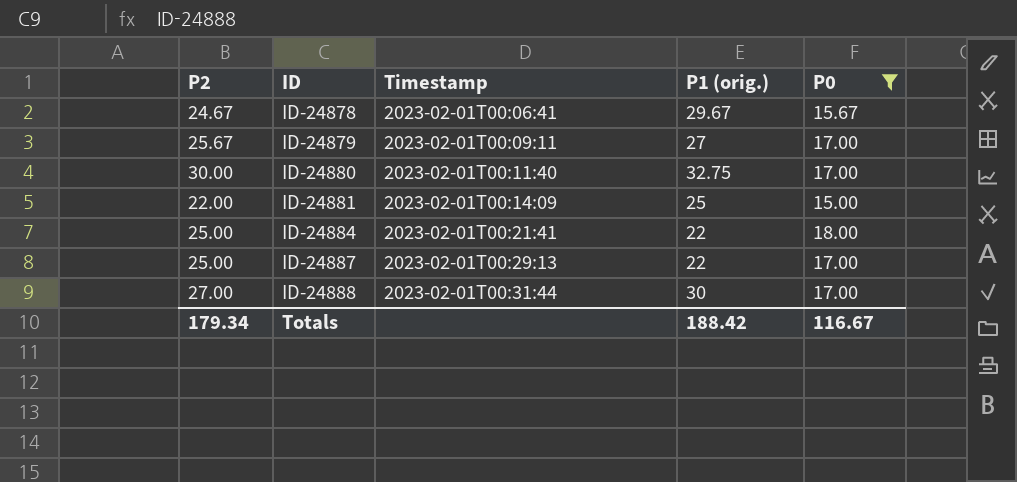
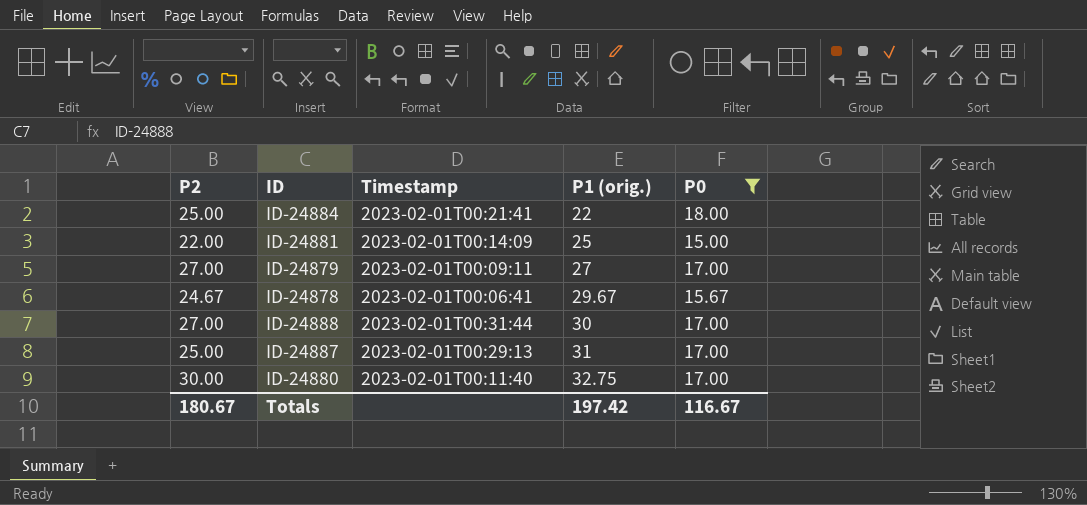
row order: ID ascending -> P1 (orig.) ascending
ID-24879 | P2: 25.67 -> 27.00
ID-24887 | P1 (orig.): 22 -> 31
Totals | P2: 179.34 -> 180.67
Totals | P1 (orig.): 188.42 -> 197.42

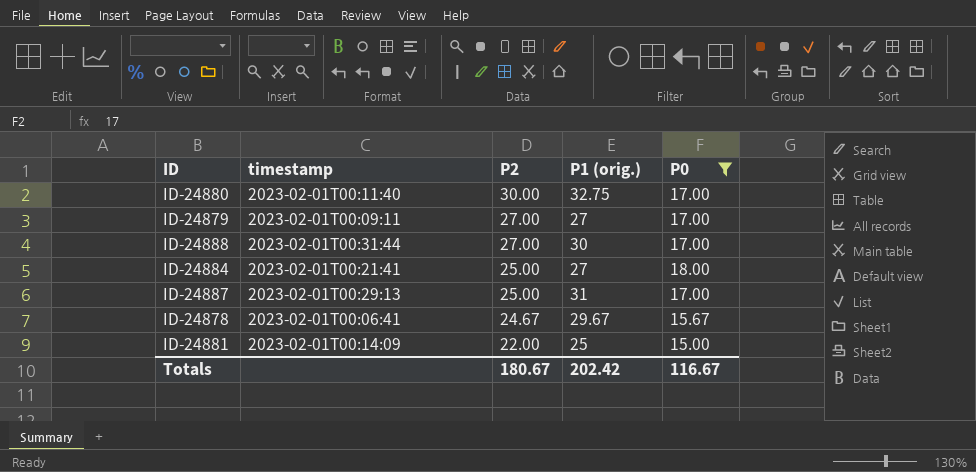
row order: P1 (orig.) ascending -> P2 descending
column name: Timestamp -> timestamp
column P2 | position: 1 -> 3
ID-24884 | P1 (orig.): 22 -> 27
Totals | P1 (orig.): 197.42 -> 202.42

